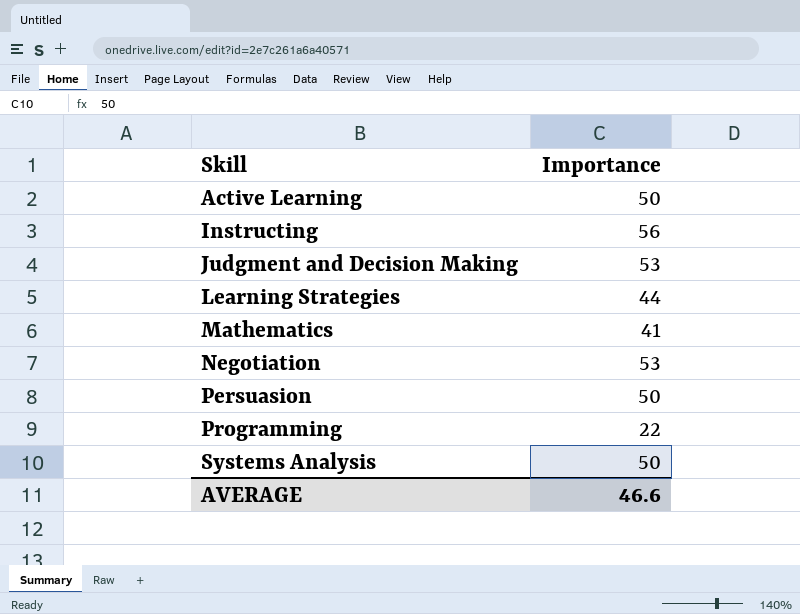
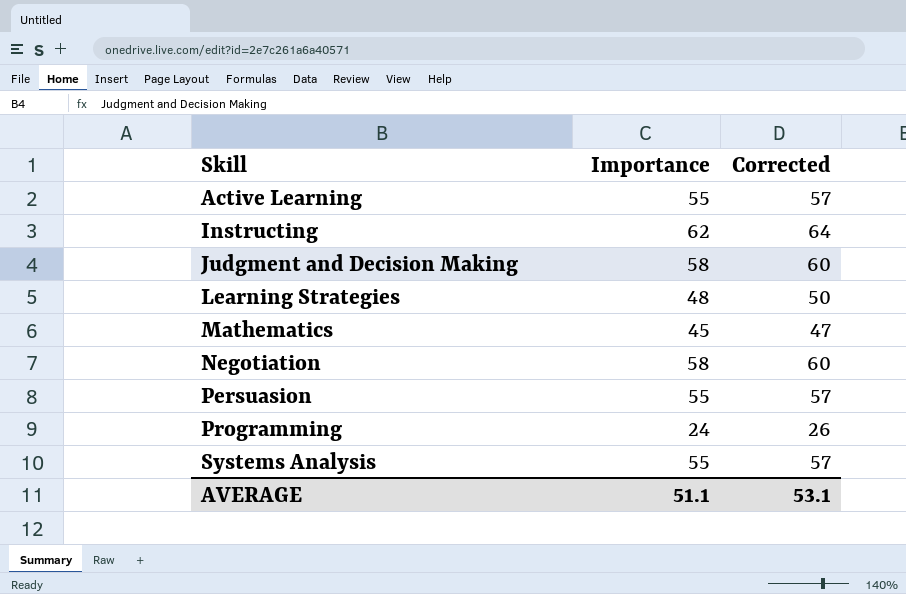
column Corrected | formula: none -> [Importance] + 2
Active Learning | Importance: 50 -> 55
Instructing | Importance: 56 -> 62
Judgment and Decision Making | Importance: 53 -> 58
Learning Strategies | Importance: 44 -> 48
Mathematics | Importance: 41 -> 45
Negotiation | Importance: 53 -> 58
Persuasion | Importance: 50 -> 55
Programming | Importance: 22 -> 24
Systems Analysis | Importance: 50 -> 55
AVERAGE | Importance: 46.6 -> 51.1

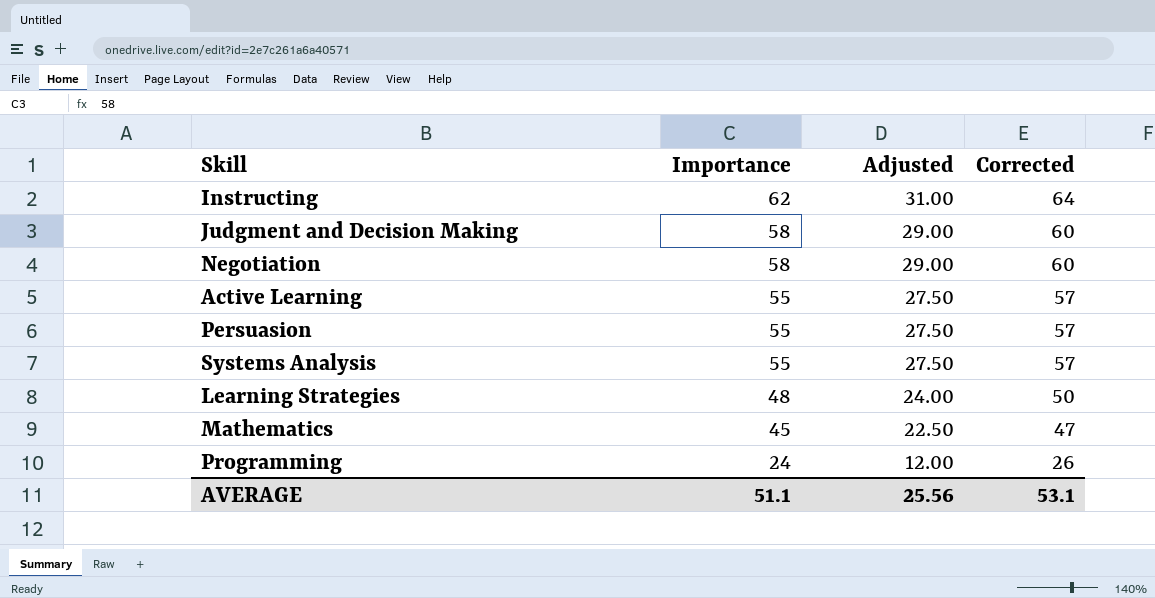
row order: Skill ascending -> Importance descending
column Adjusted | formula: none -> [Importance] * 0.5

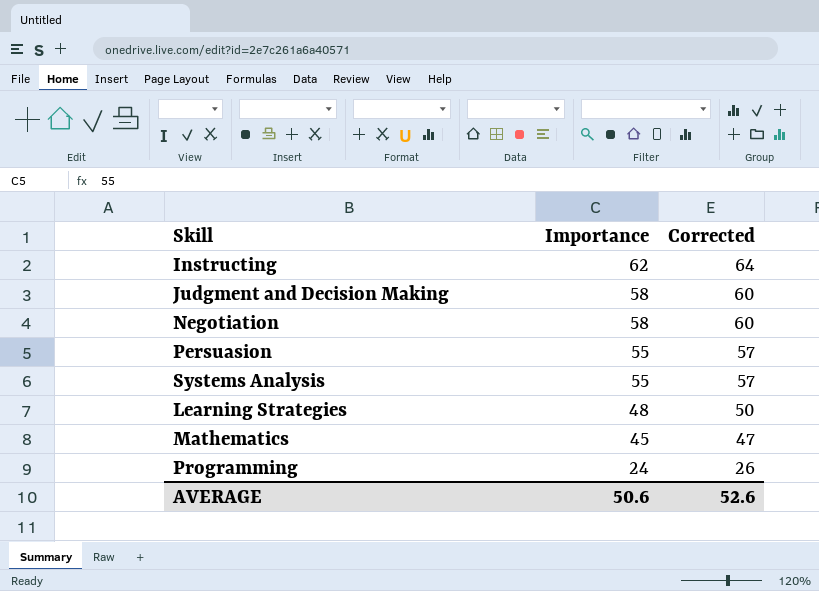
column Adjusted | formula: [Importance] * 0.5 -> none
row Active Learning: 55 | 27.50 | 57 -> none
AVERAGE | Importance: 51.1 -> 50.6
AVERAGE | Corrected: 53.1 -> 52.6

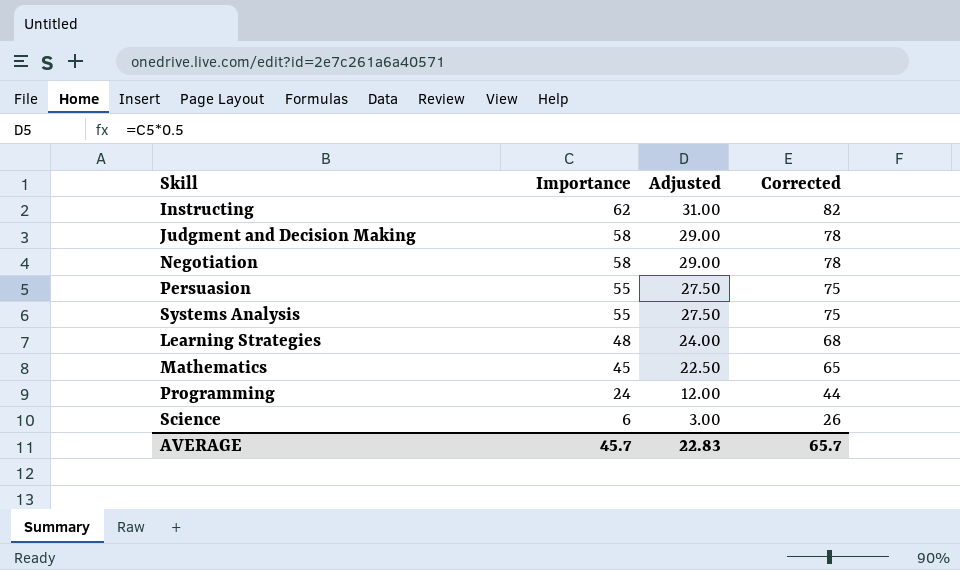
column Adjusted | formula: none -> [Importance] * 0.5
column Corrected | formula: [Importance] + 2 -> [Importance] + 20
row Science: none -> 6 | 3.00 | 26
AVERAGE | Importance: 50.6 -> 45.7
AVERAGE | Corrected: 52.6 -> 65.7

